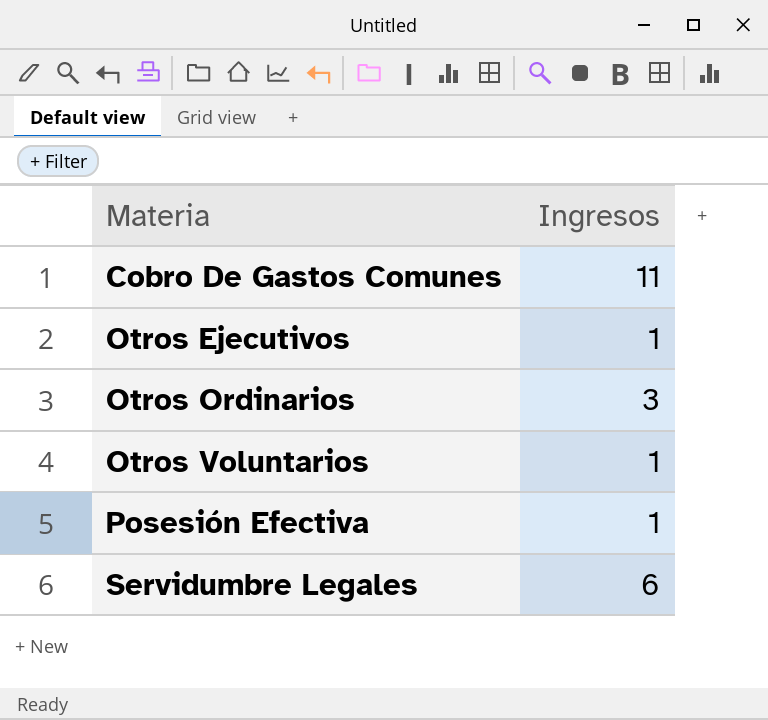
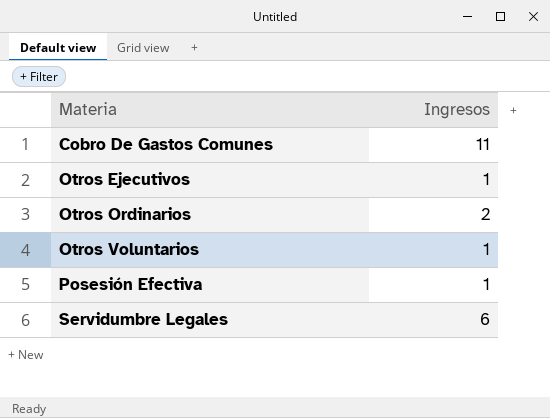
Otros Ordinarios | Ingresos: 3 -> 2

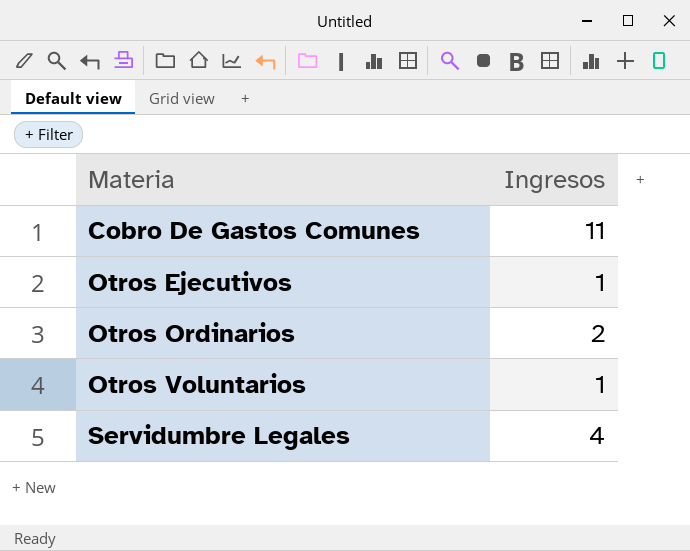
row Posesión Efectiva: 1 -> none
Servidumbre Legales | Ingresos: 6 -> 4

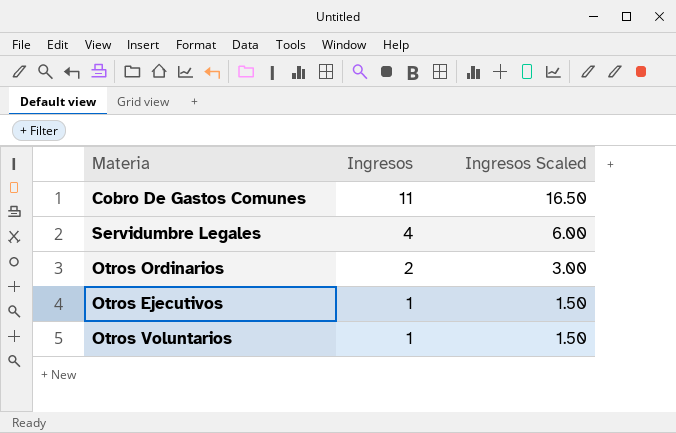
row order: Materia ascending -> Ingresos descending
column Ingresos Scaled | formula: none -> [Ingresos] * 1.5

